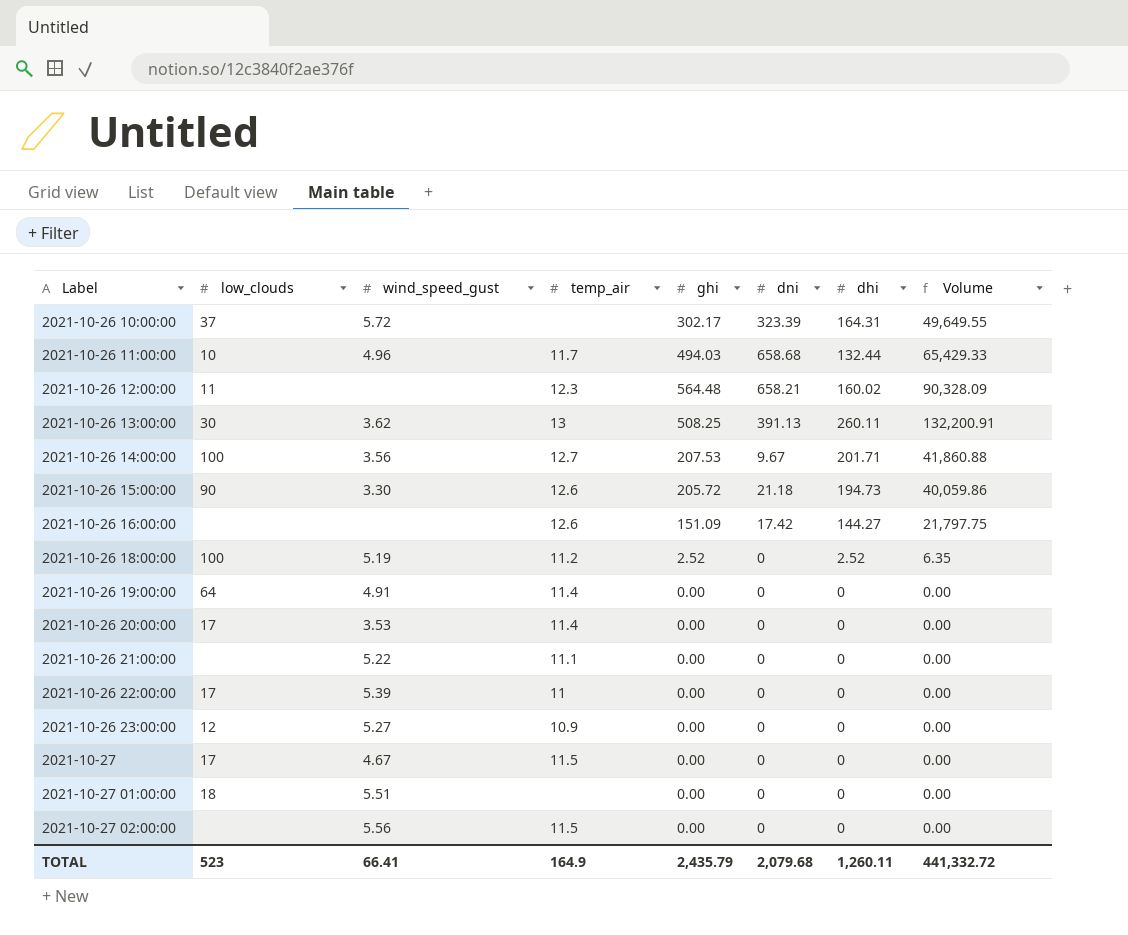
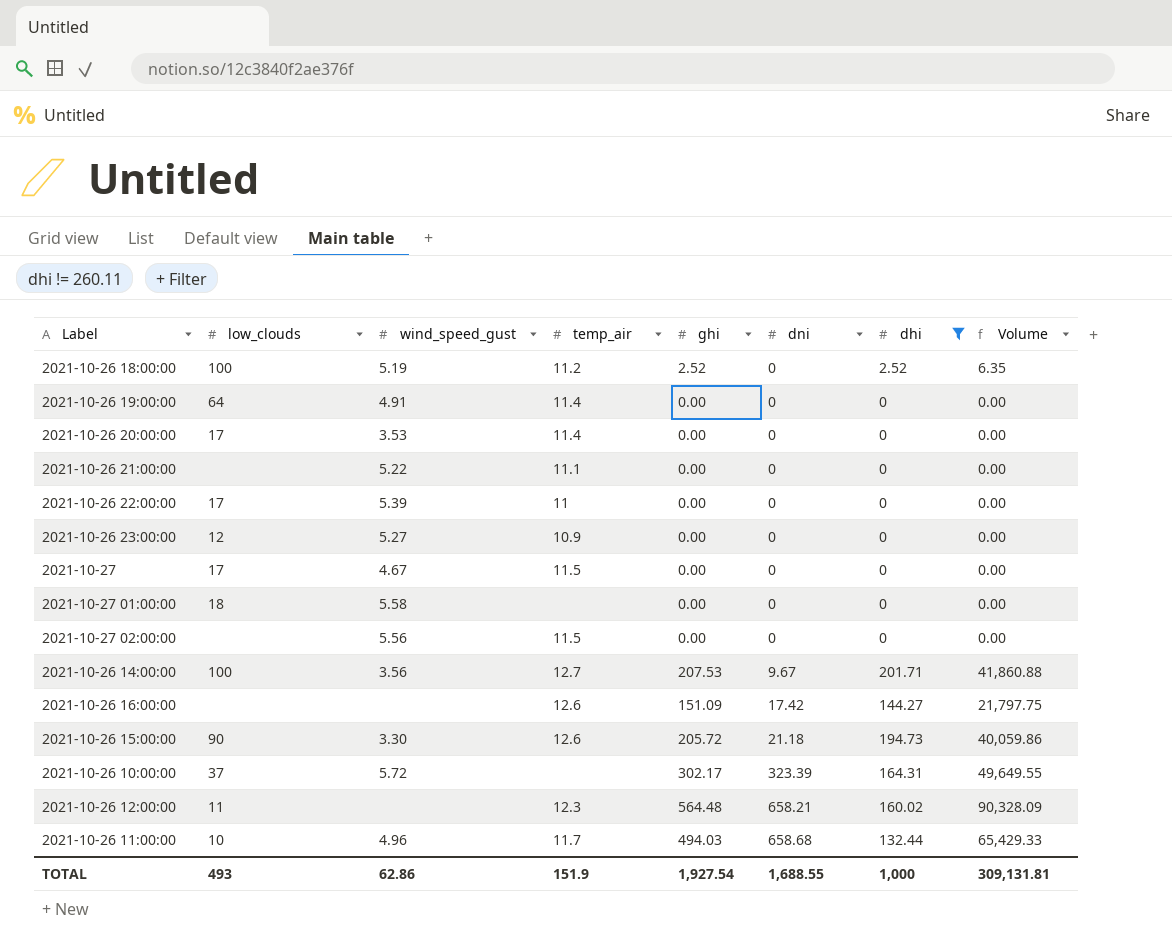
filter: none -> dhi != 260.11
row order: Label ascending -> dni ascending
2021-10-27 01:00:00 | wind_speed_gust: 5.51 -> 5.58
TOTAL | low_clouds: 523 -> 493
TOTAL | wind_speed_gust: 66.41 -> 62.86
TOTAL | temp_air: 164.9 -> 151.9
TOTAL | ghi: 2,435.79 -> 1,927.54
TOTAL | dni: 2,079.68 -> 1,688.55
TOTAL | dhi: 1,260.11 -> 1,000
TOTAL | Volume: 441,332.72 -> 309,131.81

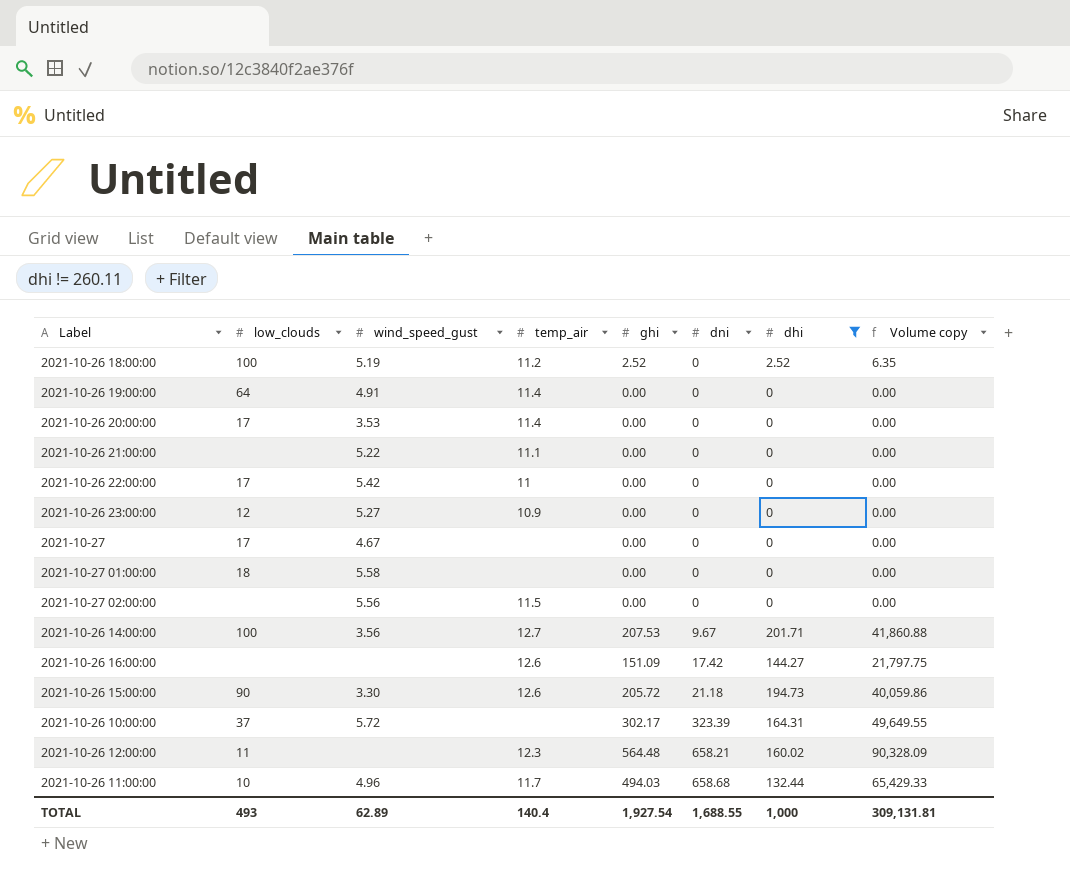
column name: Volume -> Volume copy
2021-10-26 22:00:00 | wind_speed_gust: 5.39 -> 5.42
2021-10-27 | temp_air: 11.5 -> none
TOTAL | wind_speed_gust: 62.86 -> 62.89
TOTAL | temp_air: 151.9 -> 140.4

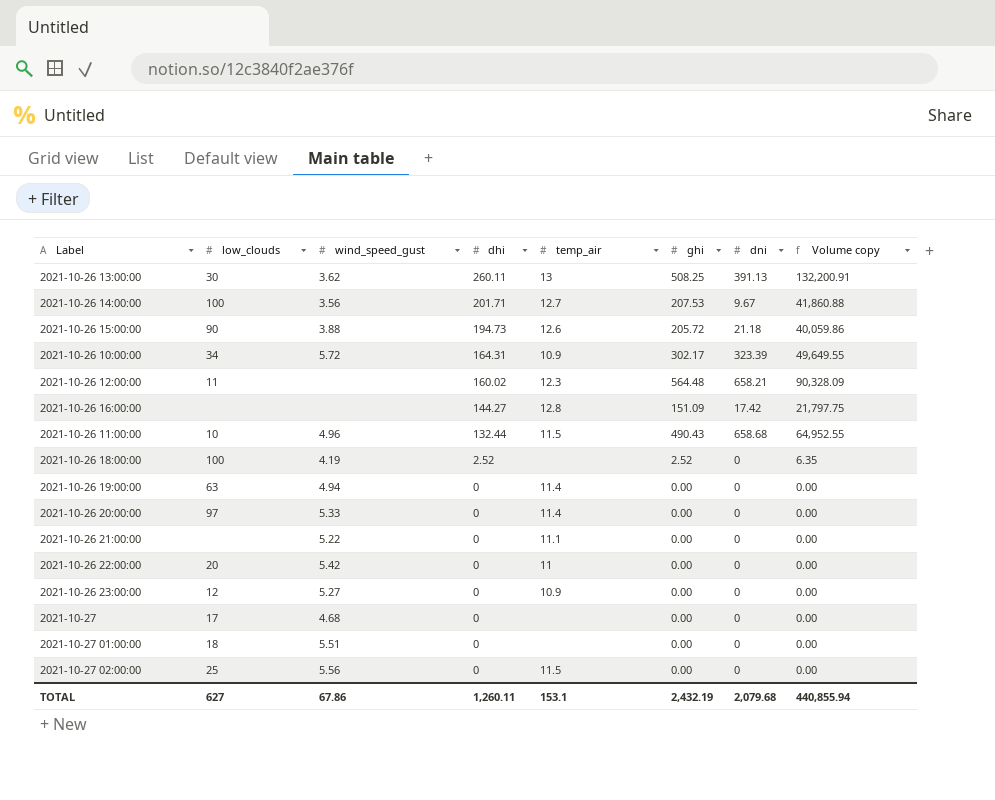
filter: dhi != 260.11 -> none
row order: dni ascending -> dhi descending
column dhi | position: 7 -> 4
2021-10-26 15:00:00 | wind_speed_gust: 3.30 -> 3.88
2021-10-26 10:00:00 | low_clouds: 37 -> 34
2021-10-26 10:00:00 | temp_air: none -> 10.9
2021-10-26 16:00:00 | temp_air: 12.6 -> 12.8
2021-10-26 11:00:00 | temp_air: 11.7 -> 11.5
2021-10-26 11:00:00 | ghi: 494.03 -> 490.43
2021-10-26 11:00:00 | Volume copy: 65,429.33 -> 64,952.55
2021-10-26 18:00:00 | wind_speed_gust: 5.19 -> 4.19
2021-10-26 18:00:00 | temp_air: 11.2 -> none
2021-10-26 19:00:00 | low_clouds: 64 -> 63
2021-10-26 19:00:00 | wind_speed_gust: 4.91 -> 4.94
2021-10-26 20:00:00 | low_clouds: 17 -> 97
2021-10-26 20:00:00 | wind_speed_gust: 3.53 -> 5.33
2021-10-26 22:00:00 | low_clouds: 17 -> 20
2021-10-27 | wind_speed_gust: 4.67 -> 4.68
2021-10-27 01:00:00 | wind_speed_gust: 5.58 -> 5.51
2021-10-27 02:00:00 | low_clouds: none -> 25
TOTAL | low_clouds: 493 -> 627
TOTAL | wind_speed_gust: 62.89 -> 67.86
TOTAL | dhi: 1,000 -> 1,260.11
TOTAL | temp_air: 140.4 -> 153.1
TOTAL | ghi: 1,927.54 -> 2,432.19
TOTAL | dni: 1,688.55 -> 2,079.68
TOTAL | Volume copy: 309,131.81 -> 440,855.94

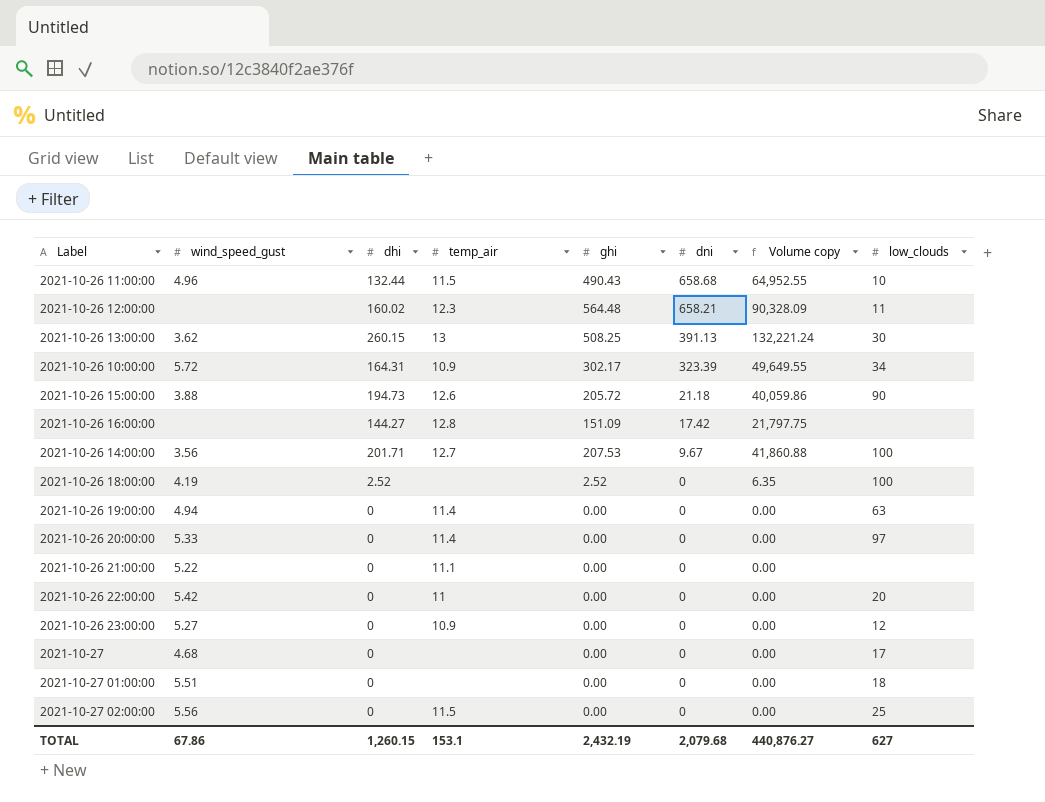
row order: dhi descending -> dni descending
column low_clouds | position: 2 -> 8
2021-10-26 13:00:00 | dhi: 260.11 -> 260.15
2021-10-26 13:00:00 | Volume copy: 132,200.91 -> 132,221.24
TOTAL | dhi: 1,260.11 -> 1,260.15
TOTAL | Volume copy: 440,855.94 -> 440,876.27

